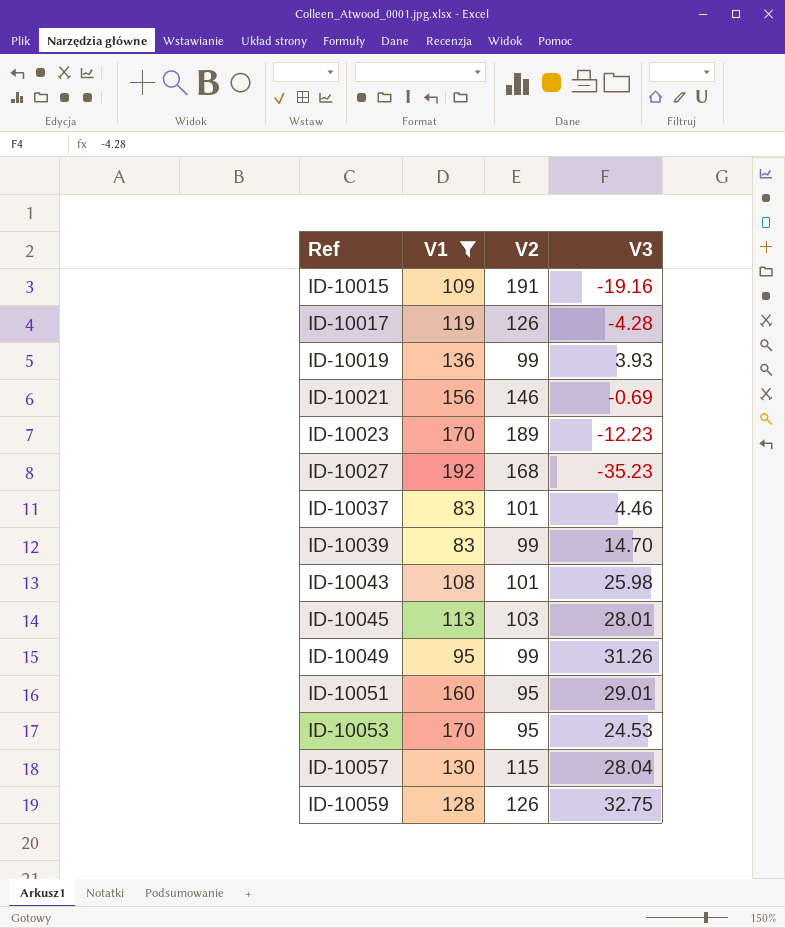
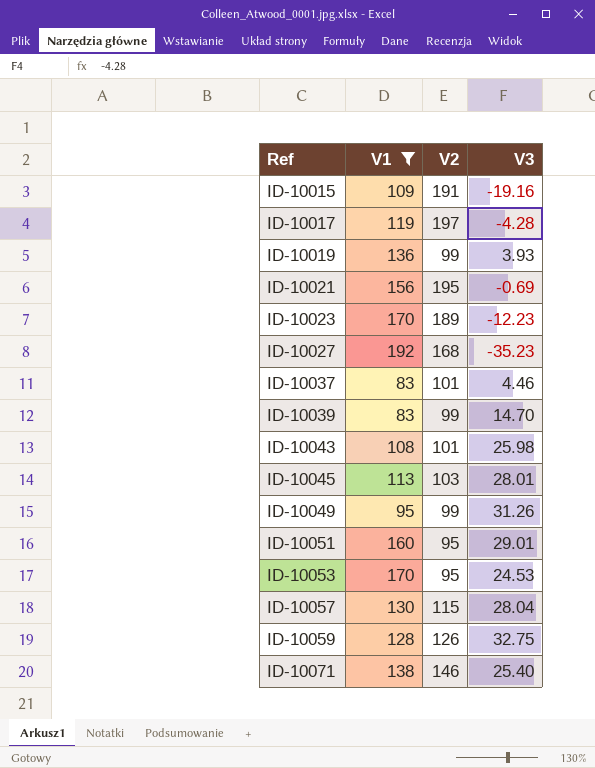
ID-10017 | V2: 126 -> 197
ID-10021 | V2: 146 -> 195
row ID-10071: none -> 138 | 146 | 25.40

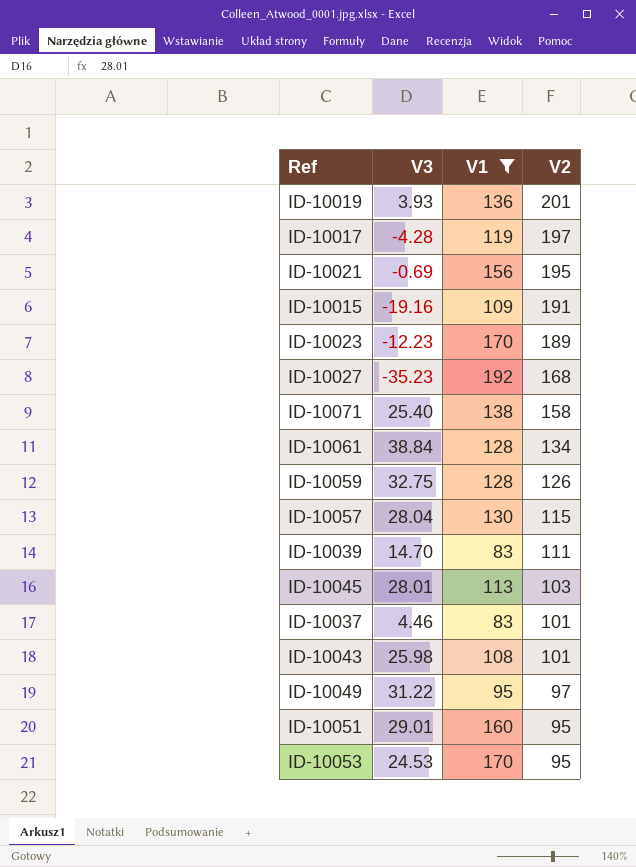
row order: Ref ascending -> V2 descending
column V3 | position: 4 -> 2
ID-10019 | V2: 99 -> 201
ID-10071 | V2: 146 -> 158
row ID-10061: none -> 38.84 | 128 | 134
ID-10039 | V2: 99 -> 111
ID-10049 | V3: 31.26 -> 31.22
ID-10049 | V2: 99 -> 97

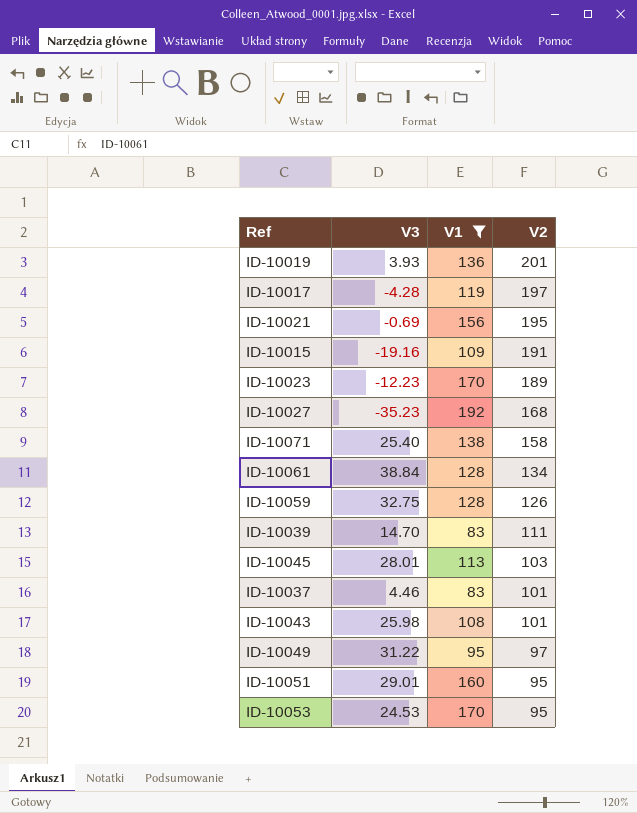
row ID-10057: 28.04 | 130 | 115 -> none

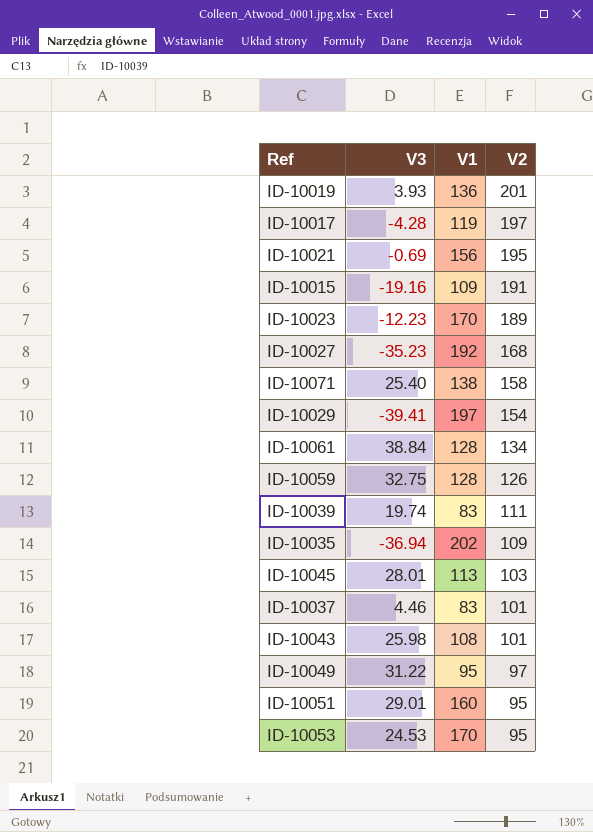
filter: V1 <= 192 -> none
ID-10039 | V3: 14.70 -> 19.74

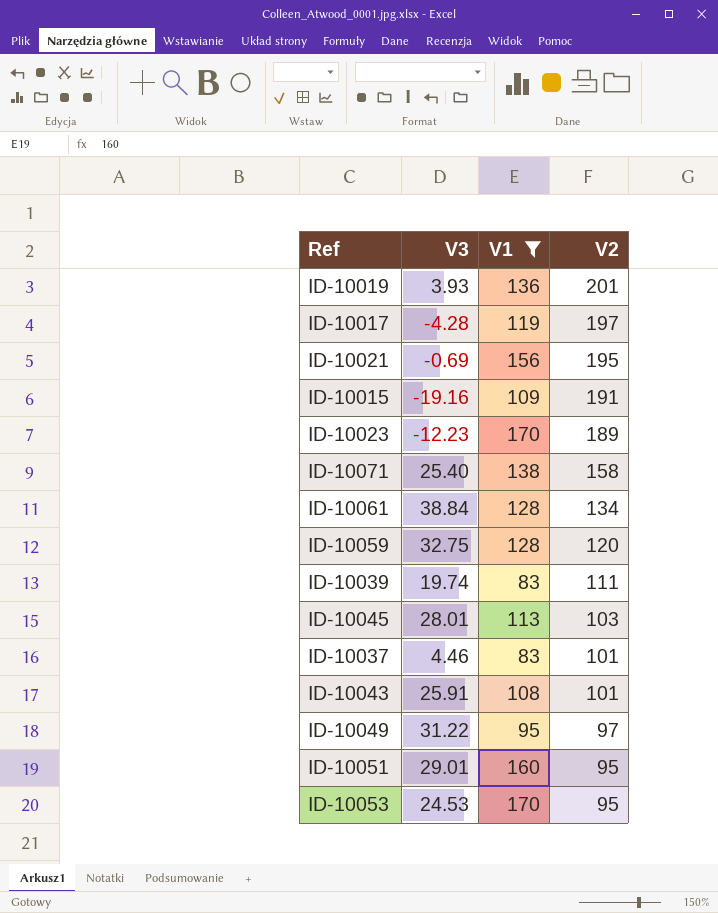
filter: none -> V1 <= 170
ID-10059 | V2: 126 -> 120
ID-10043 | V3: 25.98 -> 25.91

